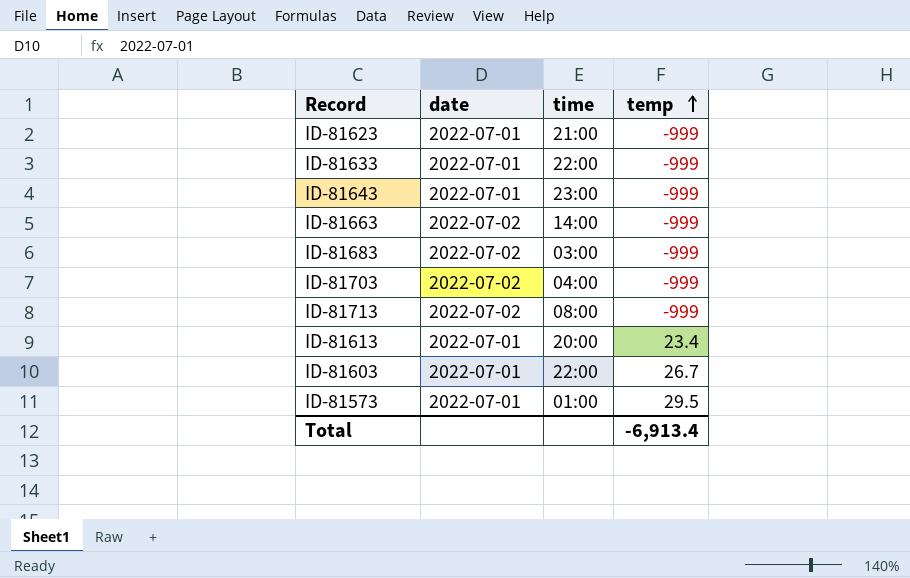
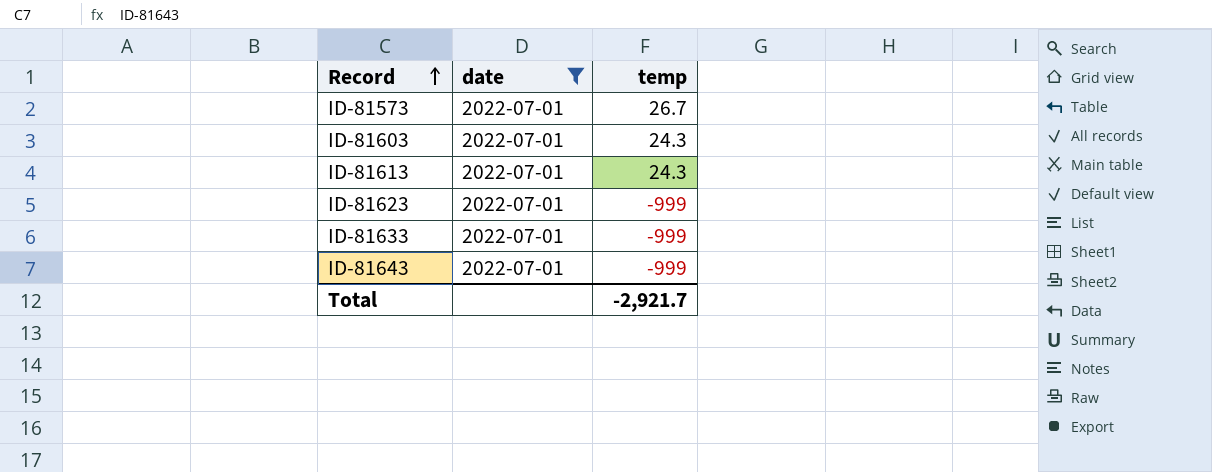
filter: none -> date = 2022-07-01
row order: temp ascending -> Record ascending
column time | position: 3 -> none
ID-81573 | temp: 29.5 -> 26.7
ID-81603 | temp: 26.7 -> 24.3
ID-81613 | temp: 23.4 -> 24.3
Total | temp: -6,913.4 -> -2,921.7

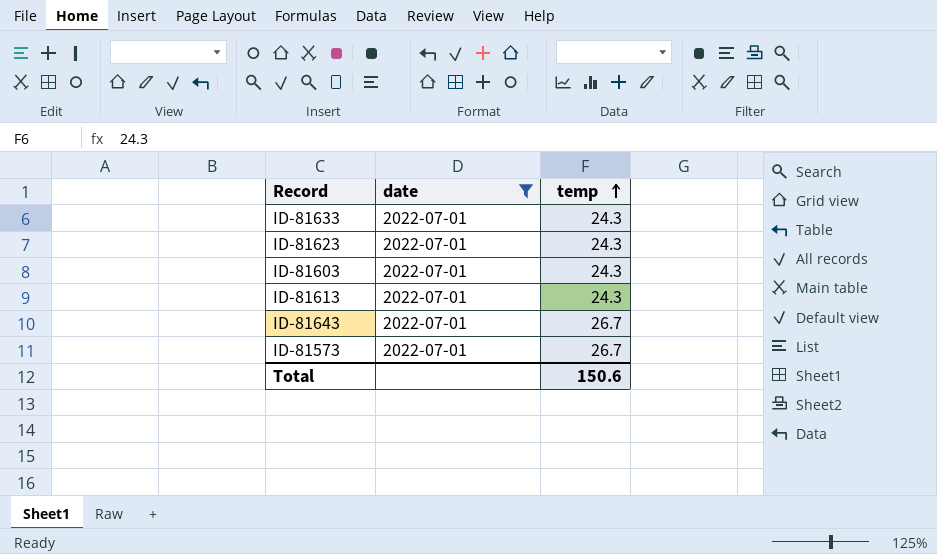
row order: Record ascending -> temp ascending
ID-81633 | temp: -999 -> 24.3
ID-81623 | temp: -999 -> 24.3
ID-81643 | temp: -999 -> 26.7
Total | temp: -2,921.7 -> 150.6

